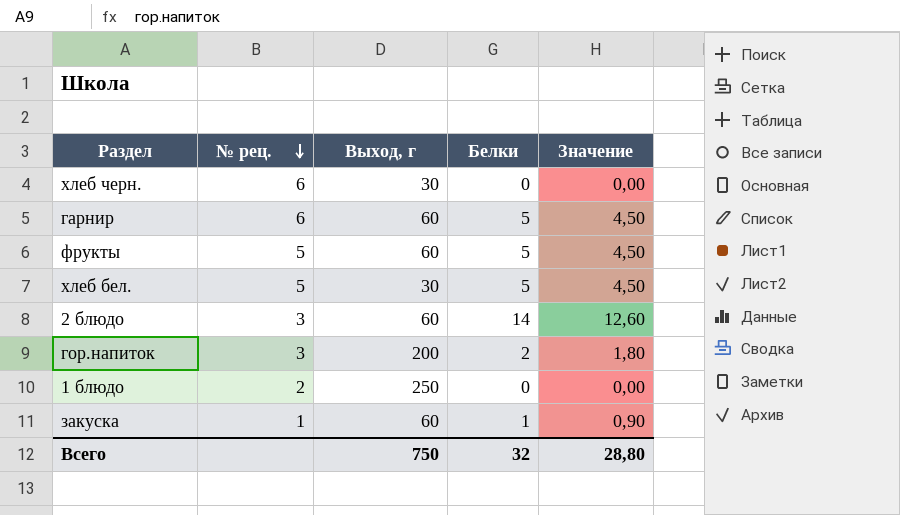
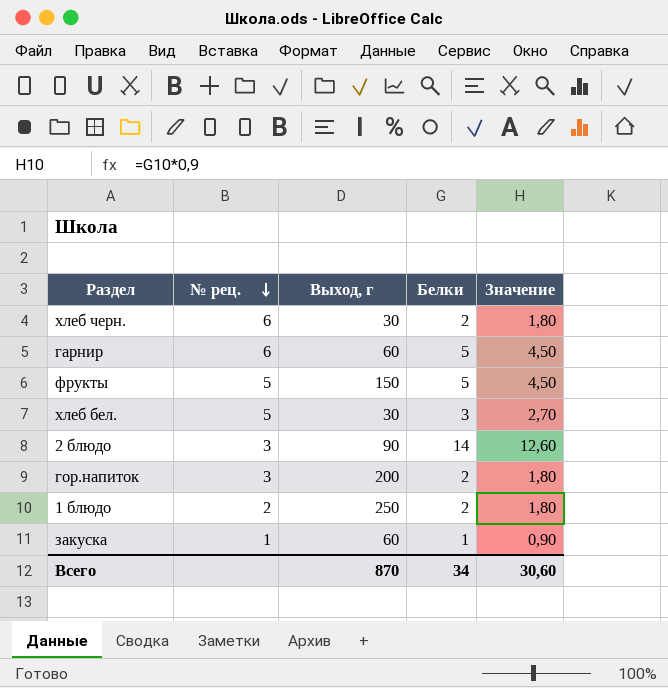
хлеб черн. | Белки: 0 -> 2
хлеб черн. | Значение: 0,00 -> 1,80
фрукты | Выход, г: 60 -> 150
хлеб бел. | Белки: 5 -> 3
хлеб бел. | Значение: 4,50 -> 2,70
2 блюдо | Выход, г: 60 -> 90
1 блюдо | Белки: 0 -> 2
1 блюдо | Значение: 0,00 -> 1,80
Всего | Выход, г: 750 -> 870
Всего | Белки: 32 -> 34
Всего | Значение: 28,80 -> 30,60

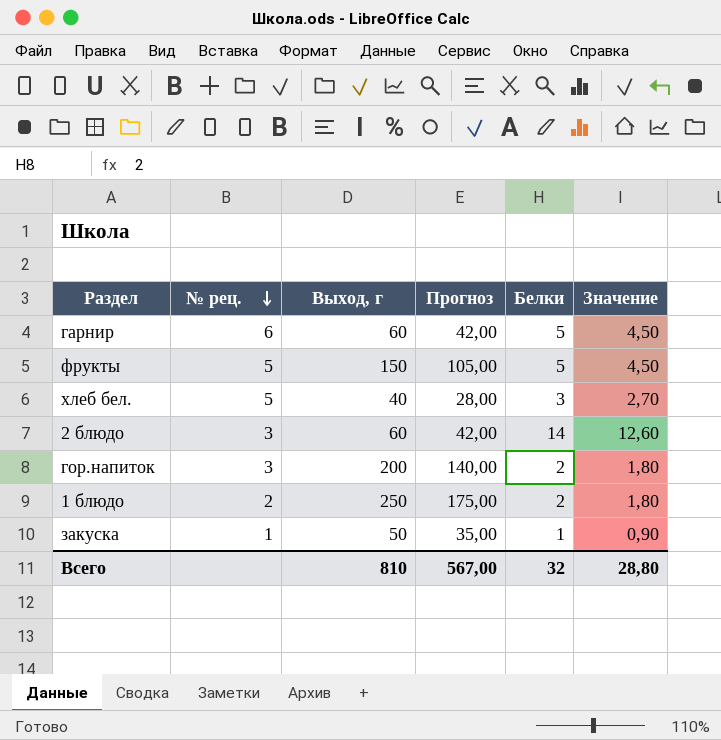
column Прогноз | formula: none -> [Выход, г] * 0,7
row хлеб черн.: 6 | 30 | 2 | 1,80 -> none
хлеб бел. | Выход, г: 30 -> 40
2 блюдо | Выход, г: 90 -> 60
закуска | Выход, г: 60 -> 50
Всего | Выход, г: 870 -> 810
Всего | Белки: 34 -> 32
Всего | Значение: 30,60 -> 28,80

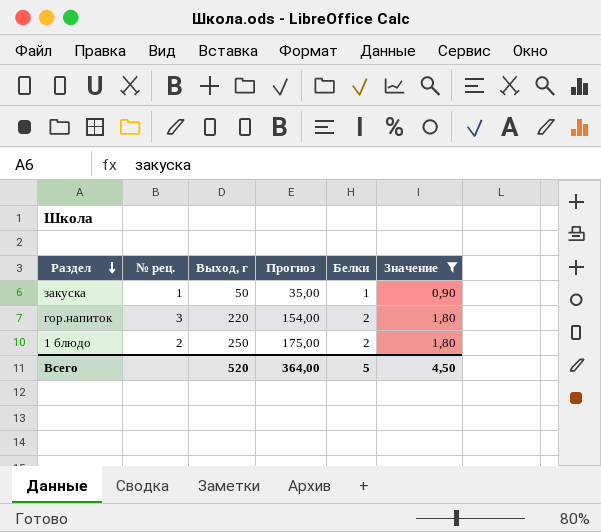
filter: none -> Значение <= 1,80
row order: № рец. descending -> Раздел descending
гор.напиток | Выход, г: 200 -> 220
гор.напиток | Прогноз: 140,00 -> 154,00
Всего | Выход, г: 810 -> 520
Всего | Прогноз: 567,00 -> 364,00
Всего | Белки: 32 -> 5
Всего | Значение: 28,80 -> 4,50

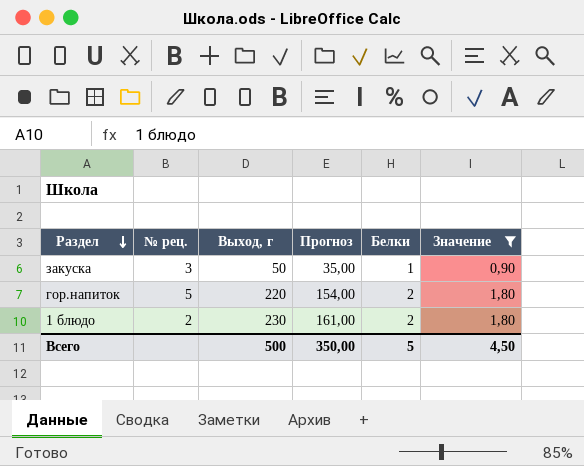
закуска | № рец.: 1 -> 3
гор.напиток | № рец.: 3 -> 5
1 блюдо | Выход, г: 250 -> 230
1 блюдо | Прогноз: 175,00 -> 161,00
Всего | Выход, г: 520 -> 500
Всего | Прогноз: 364,00 -> 350,00

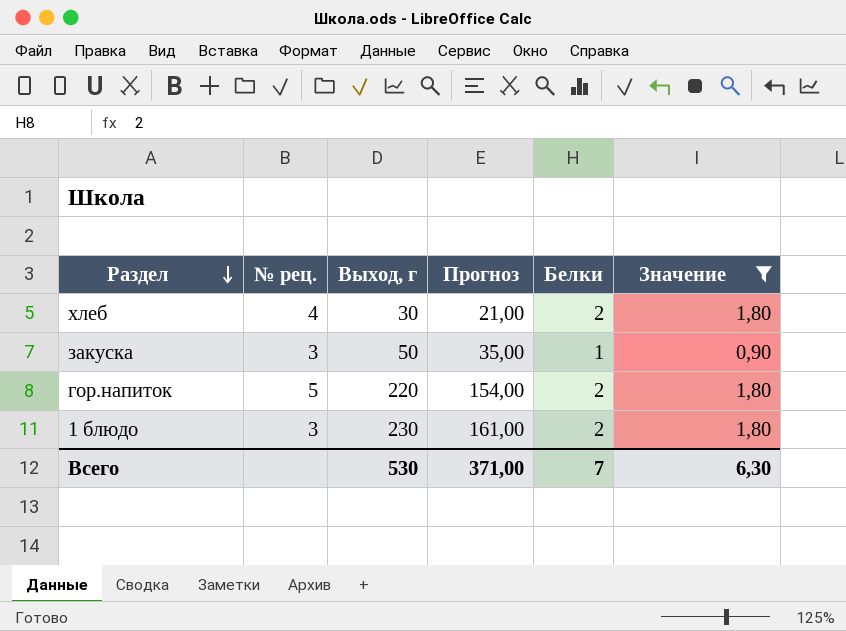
row хлеб: none -> 4 | 30 | 21,00 | 2 | 1,80
1 блюдо | № рец.: 2 -> 3
Всего | Выход, г: 500 -> 530
Всего | Прогноз: 350,00 -> 371,00
Всего | Белки: 5 -> 7
Всего | Значение: 4,50 -> 6,30

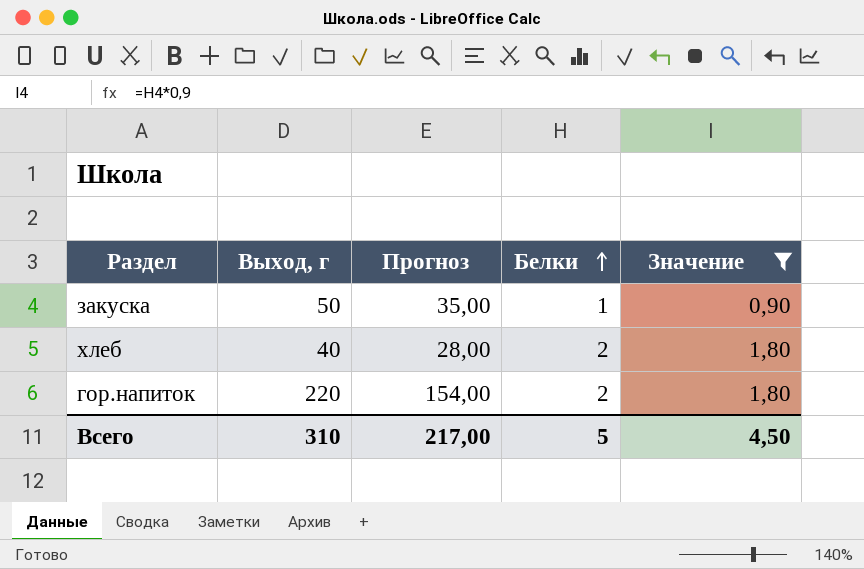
row order: Раздел descending -> Белки ascending
column № рец. | position: 2 -> none
row 1 блюдо: 3 | 230 | 161,00 | 2 | 1,80 -> none
хлеб | Выход, г: 30 -> 40
хлеб | Прогноз: 21,00 -> 28,00
Всего | Выход, г: 530 -> 310
Всего | Прогноз: 371,00 -> 217,00
Всего | Белки: 7 -> 5
Всего | Значение: 6,30 -> 4,50

